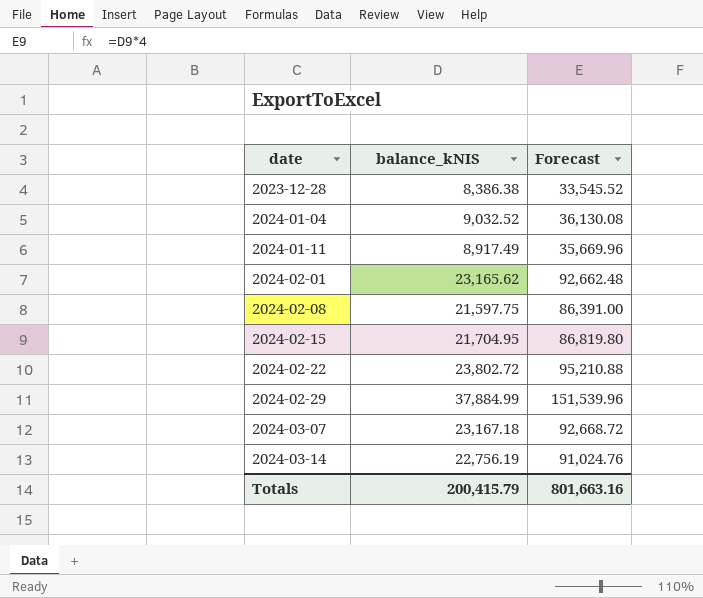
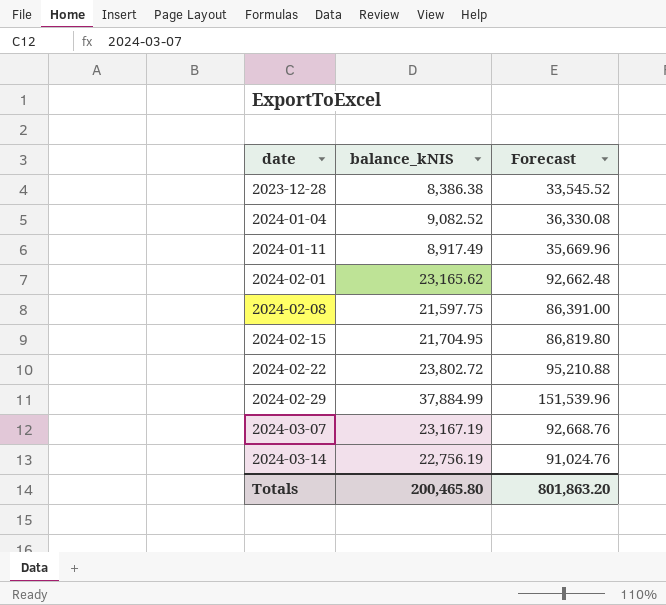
2024-01-04 | balance_kNIS: 9,032.52 -> 9,082.52
2024-01-04 | Forecast: 36,130.08 -> 36,330.08
2024-03-07 | balance_kNIS: 23,167.18 -> 23,167.19
2024-03-07 | Forecast: 92,668.72 -> 92,668.76
Totals | balance_kNIS: 200,415.79 -> 200,465.80
Totals | Forecast: 801,663.16 -> 801,863.20

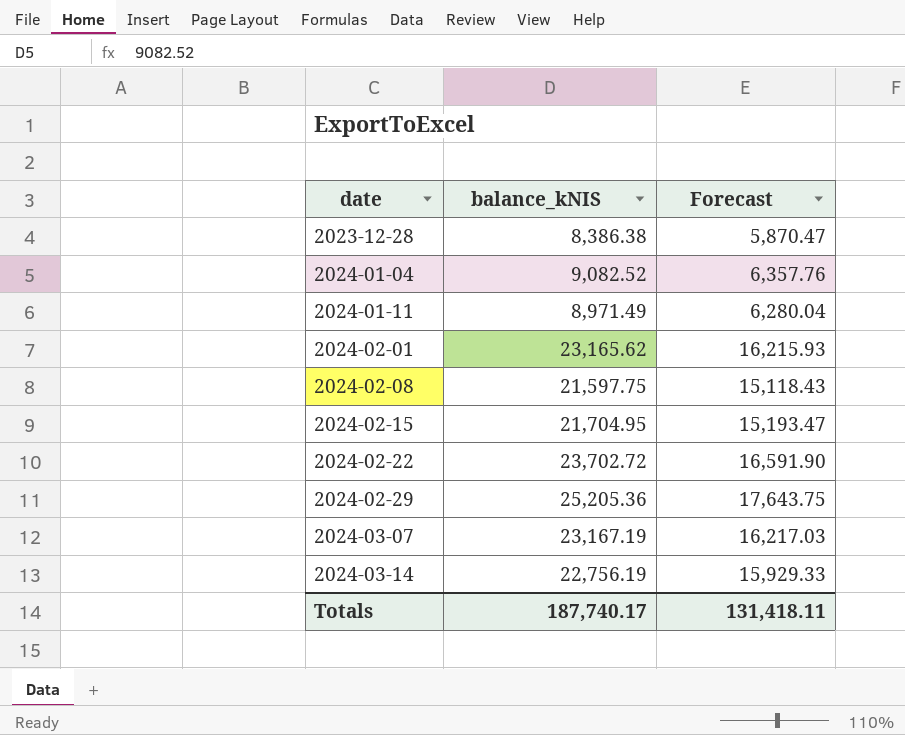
column Forecast | formula: [balance_kNIS] * 4 -> [balance_kNIS] * 0.7
2024-01-11 | balance_kNIS: 8,917.49 -> 8,971.49
2024-02-22 | balance_kNIS: 23,802.72 -> 23,702.72
2024-02-29 | balance_kNIS: 37,884.99 -> 25,205.36
Totals | balance_kNIS: 200,465.80 -> 187,740.17
Totals | Forecast: 801,863.20 -> 131,418.11

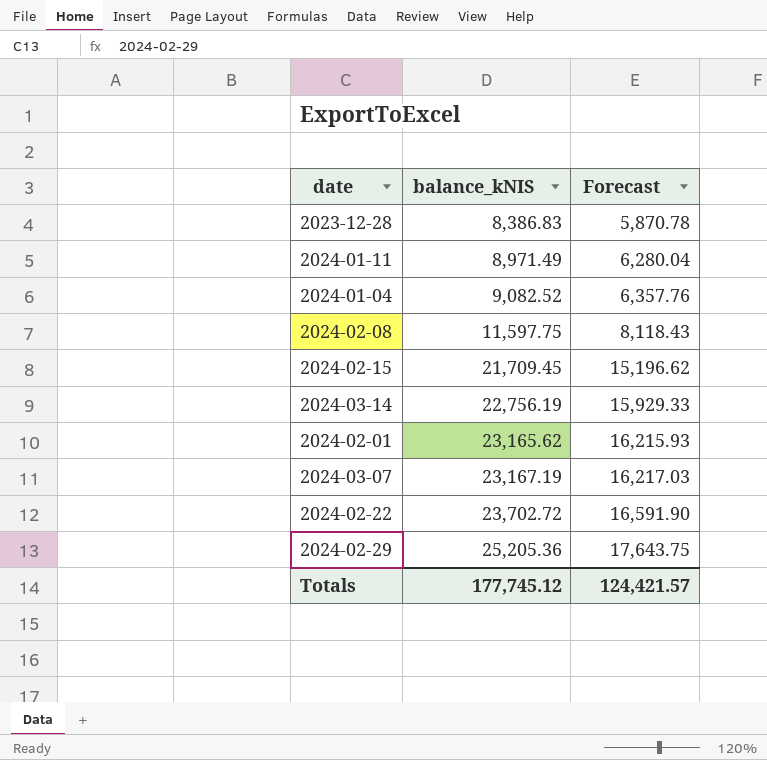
row order: date ascending -> balance_kNIS ascending
2023-12-28 | balance_kNIS: 8,386.38 -> 8,386.83
2023-12-28 | Forecast: 5,870.47 -> 5,870.78
2024-02-08 | balance_kNIS: 21,597.75 -> 11,597.75
2024-02-08 | Forecast: 15,118.43 -> 8,118.43
2024-02-15 | balance_kNIS: 21,704.95 -> 21,709.45
2024-02-15 | Forecast: 15,193.47 -> 15,196.62
Totals | balance_kNIS: 187,740.17 -> 177,745.12
Totals | Forecast: 131,418.11 -> 124,421.57

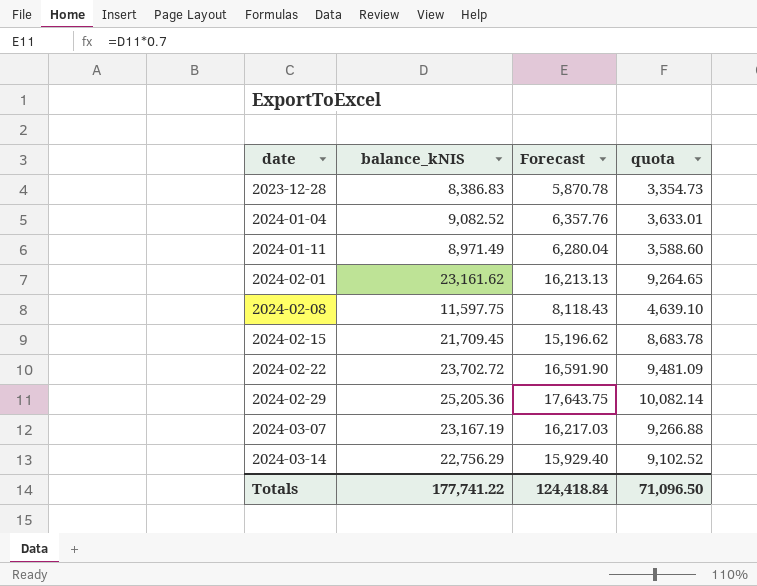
row order: balance_kNIS ascending -> date ascending
column quota | formula: none -> [balance_kNIS] * 0.4
2024-02-01 | balance_kNIS: 23,165.62 -> 23,161.62
2024-02-01 | Forecast: 16,215.93 -> 16,213.13
2024-03-14 | balance_kNIS: 22,756.19 -> 22,756.29
2024-03-14 | Forecast: 15,929.33 -> 15,929.40
Totals | balance_kNIS: 177,745.12 -> 177,741.22
Totals | Forecast: 124,421.57 -> 124,418.84

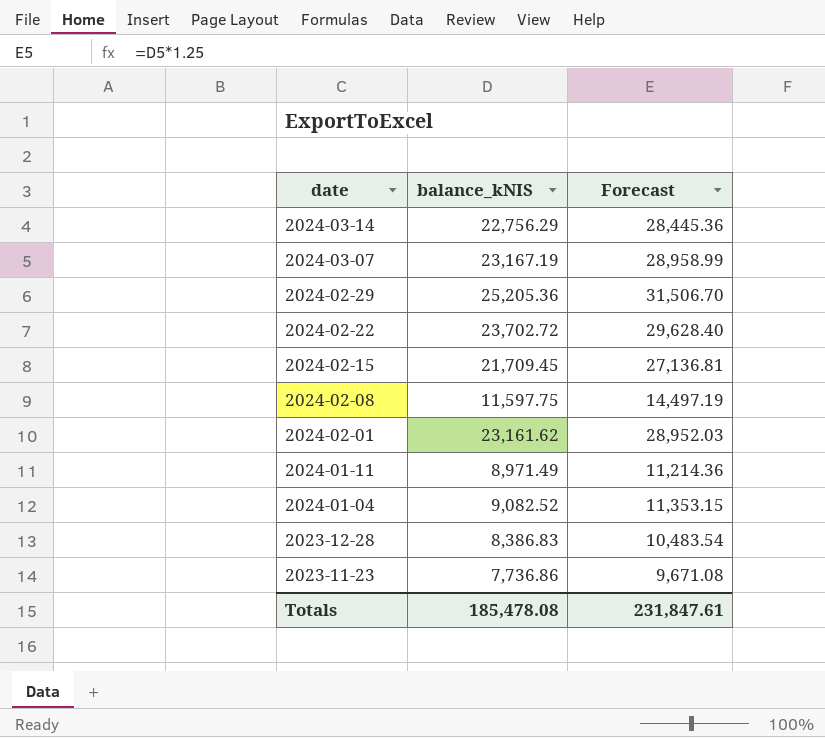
row order: date ascending -> date descending
column quota | formula: [balance_kNIS] * 0.4 -> none
column Forecast | formula: [balance_kNIS] * 0.7 -> [balance_kNIS] * 1.25
row 2023-11-23: none -> 7,736.86 | 9,671.08
Totals | balance_kNIS: 177,741.22 -> 185,478.08
Totals | Forecast: 124,418.84 -> 231,847.61

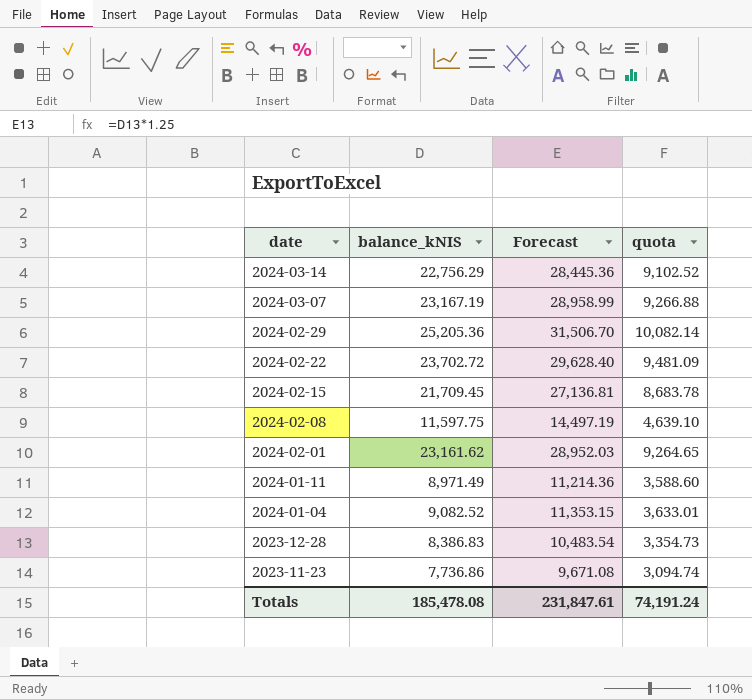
column quota | formula: none -> [balance_kNIS] * 0.4

